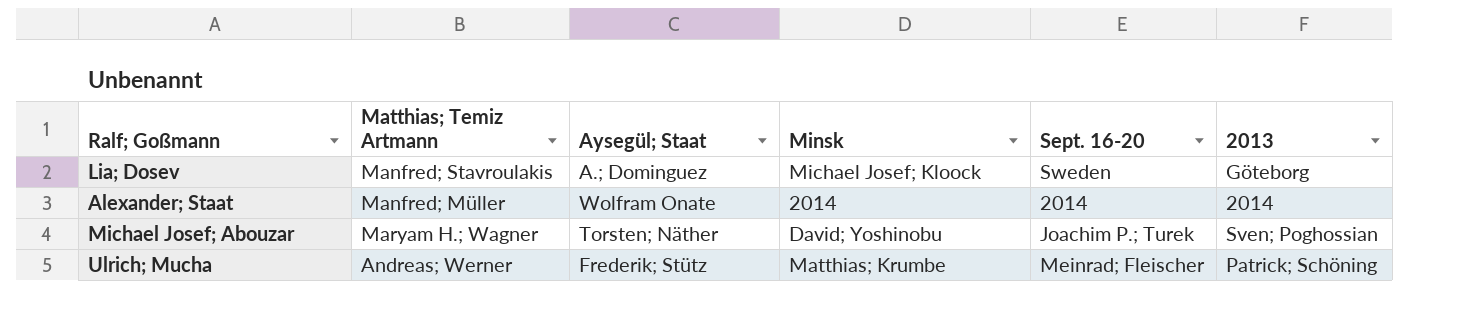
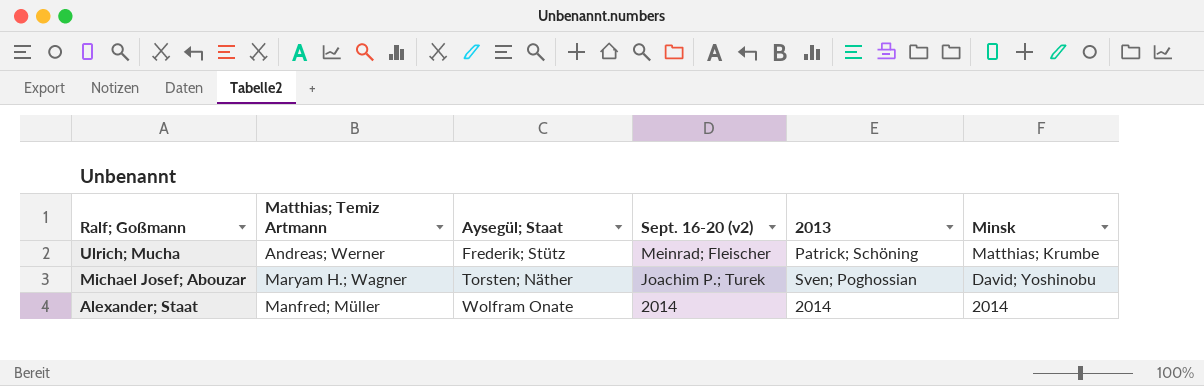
row order: none -> Ralf; Goßmann descending
column name: Sept. 16-20 -> Sept. 16-20 (v2)
column Minsk | position: 4 -> 6
row Lia; Dosev: Manfred; Stavroulakis | A.; Dominguez | Michael Josef; Kloock | Sweden | Göteborg -> none

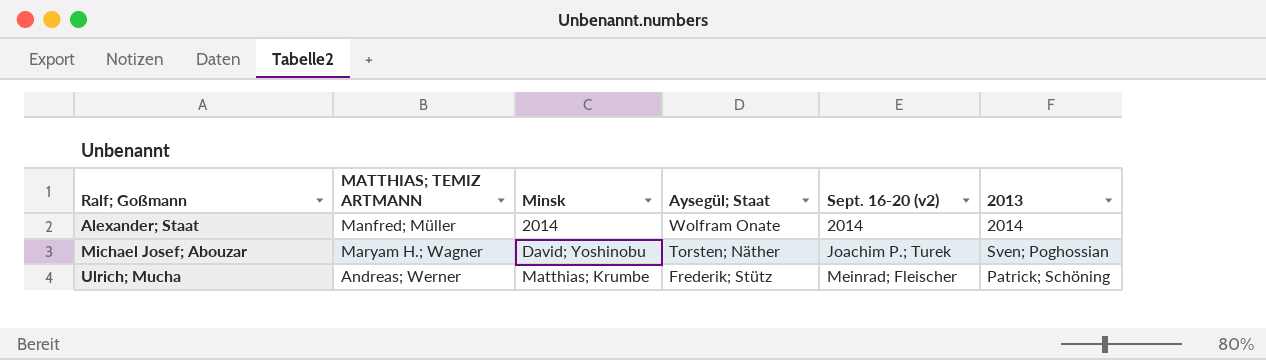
row order: Ralf; Goßmann descending -> Ralf; Goßmann ascending
column name: Matthias; Temiz Artmann -> MATTHIAS; TEMIZ ARTMANN
column Minsk | position: 6 -> 3

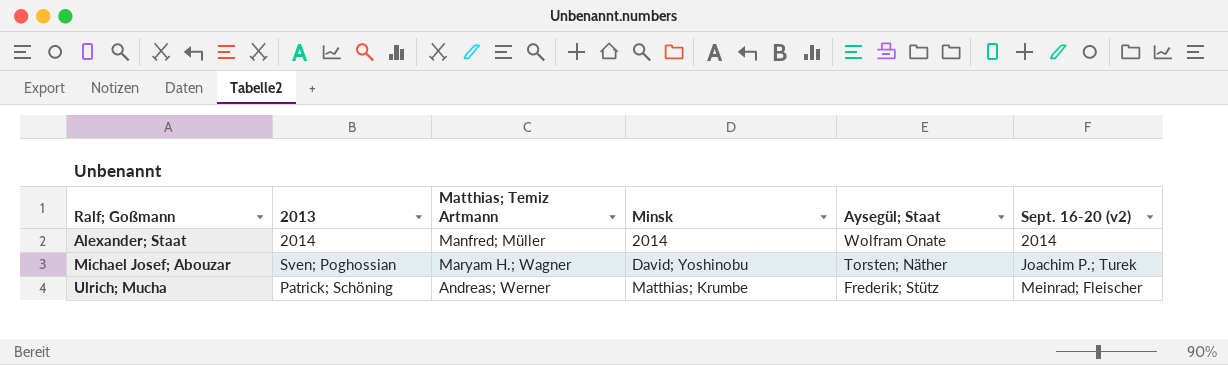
column 2013 | position: 6 -> 2
column name: MATTHIAS; TEMIZ ARTMANN -> Matthias; Temiz Artmann

